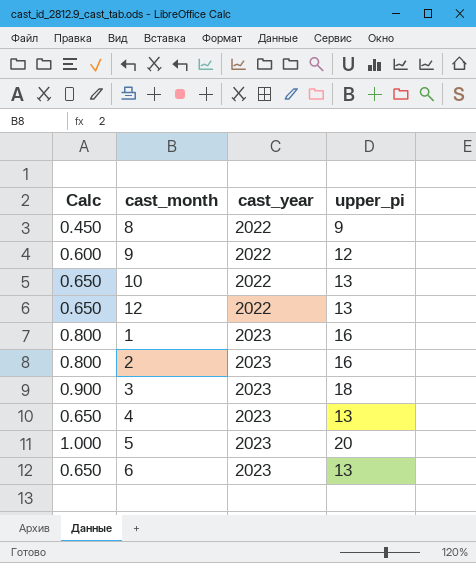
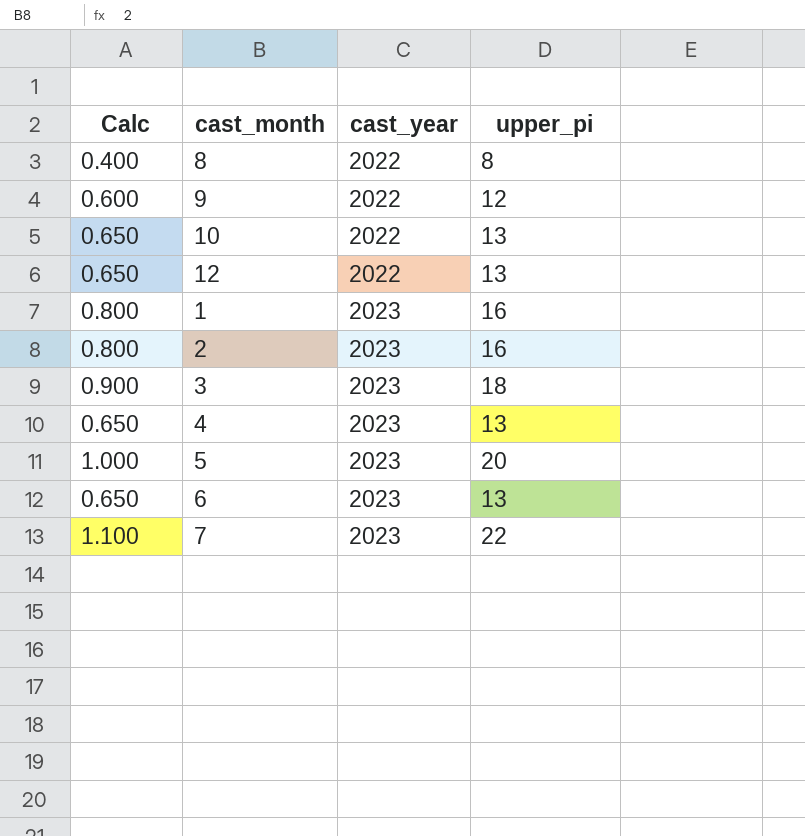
8 | Calc: 0.450 -> 0.400
8 | upper_pi: 9 -> 8
row 7: none -> 1.100 | 2023 | 22

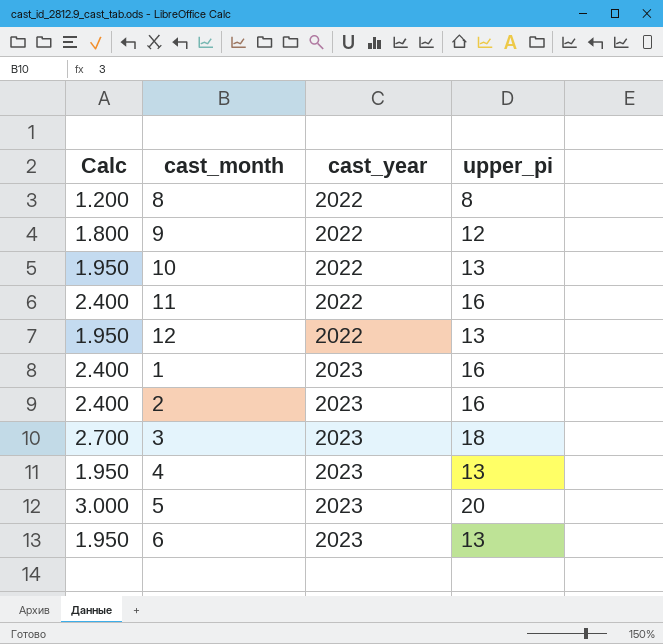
column Calc | formula: [upper_pi] * 0.05 -> [upper_pi] * 0.15
row 7: 1.100 | 2023 | 22 -> none
row 11: none -> 2.400 | 2022 | 16

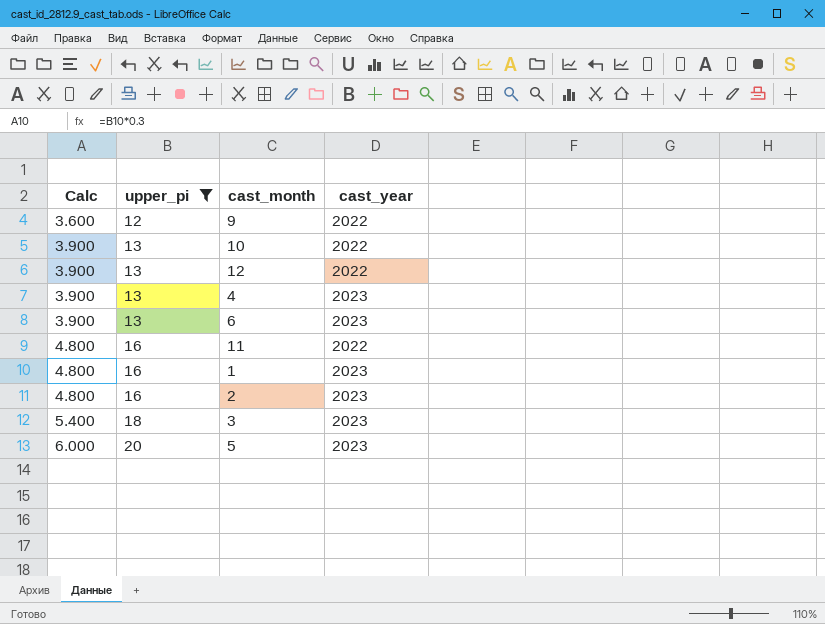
filter: none -> upper_pi != 8
row order: cast_year ascending -> Calc ascending
column Calc | formula: [upper_pi] * 0.15 -> [upper_pi] * 0.3
column upper_pi | position: 4 -> 2

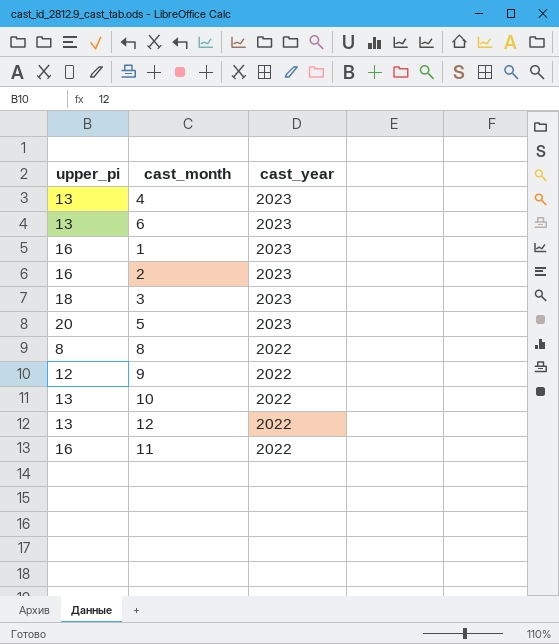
filter: upper_pi != 8 -> none
row order: Calc ascending -> cast_year descending
column Calc | formula: [upper_pi] * 0.3 -> none

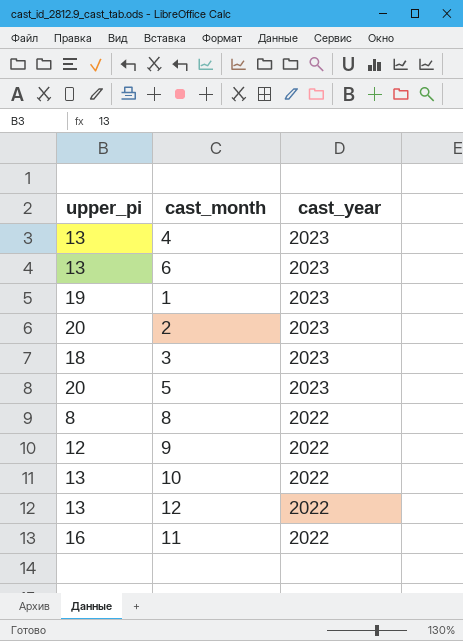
1 | upper_pi: 16 -> 19
2 | upper_pi: 16 -> 20

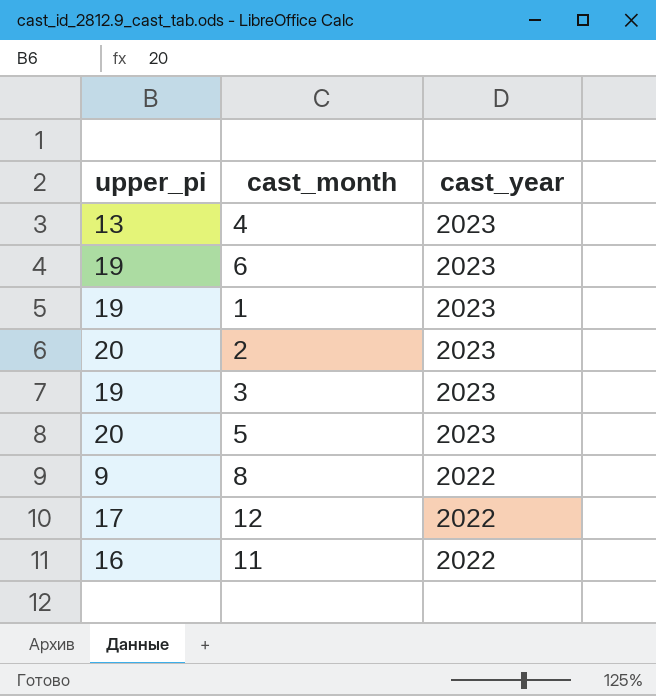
row 9: 12 | 2022 -> none
row 10: 13 | 2022 -> none
6 | upper_pi: 13 -> 19
3 | upper_pi: 18 -> 19
8 | upper_pi: 8 -> 9
12 | upper_pi: 13 -> 17

